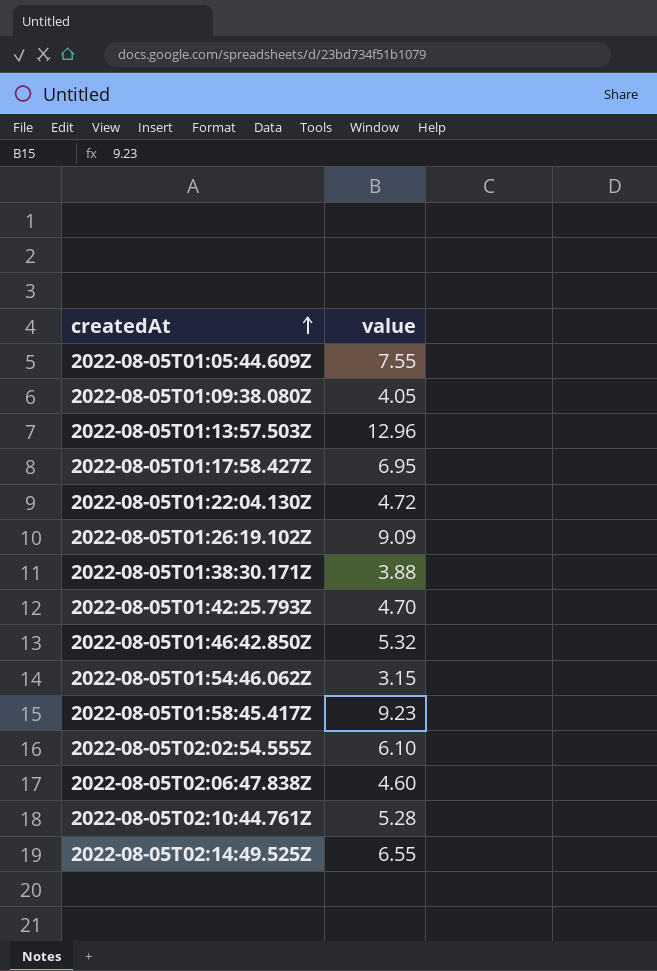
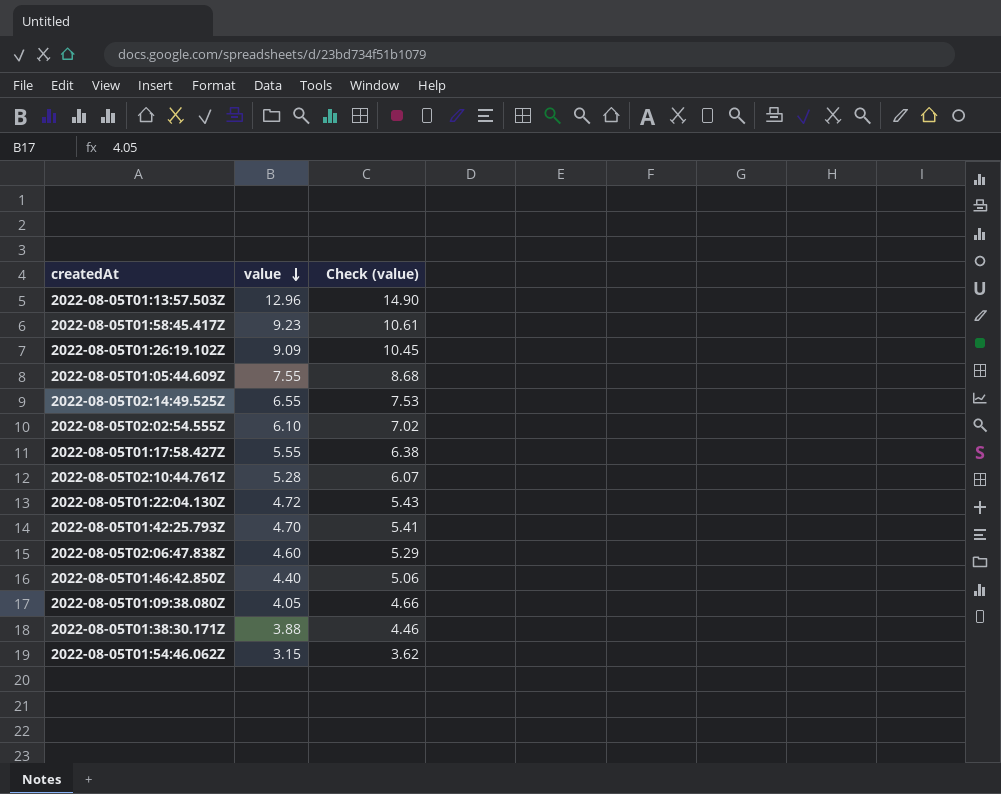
row order: createdAt ascending -> value descending
column Check (value) | formula: none -> [value] * 1.15
2022-08-05T01:17:58.427Z | value: 6.95 -> 5.55
2022-08-05T01:46:42.850Z | value: 5.32 -> 4.40

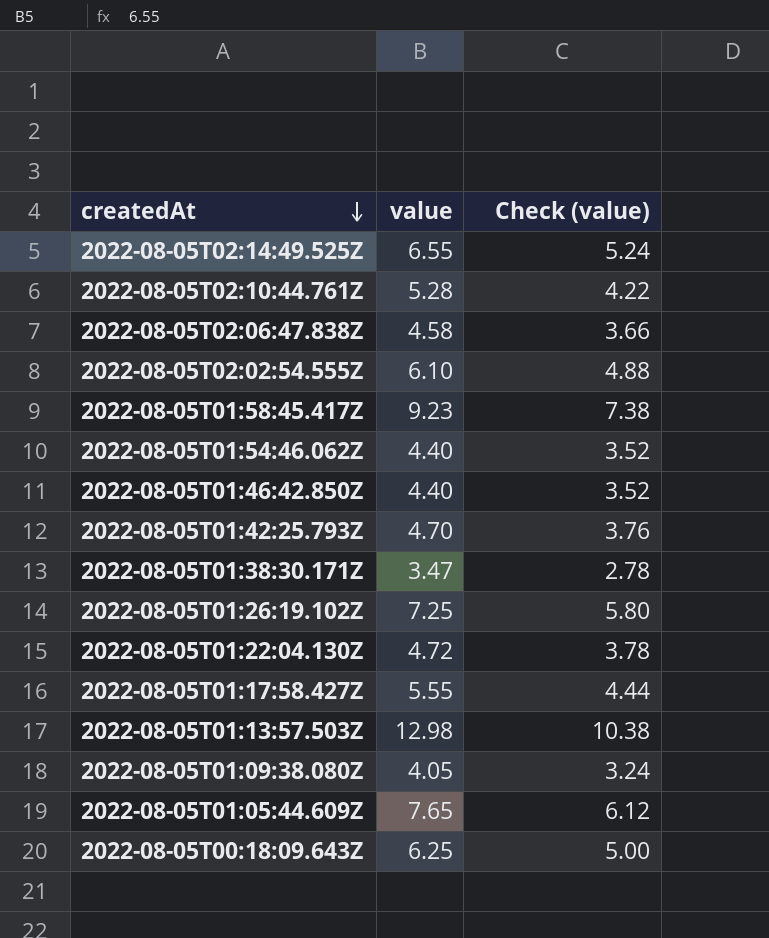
row order: value descending -> createdAt descending
column Check (value) | formula: [value] * 1.15 -> [value] * 0.8
2022-08-05T02:06:47.838Z | value: 4.60 -> 4.58
2022-08-05T01:54:46.062Z | value: 3.15 -> 4.40
2022-08-05T01:38:30.171Z | value: 3.88 -> 3.47
2022-08-05T01:26:19.102Z | value: 9.09 -> 7.25
2022-08-05T01:13:57.503Z | value: 12.96 -> 12.98
2022-08-05T01:05:44.609Z | value: 7.55 -> 7.65
row 2022-08-05T00:18:09.643Z: none -> 6.25 | 5.00

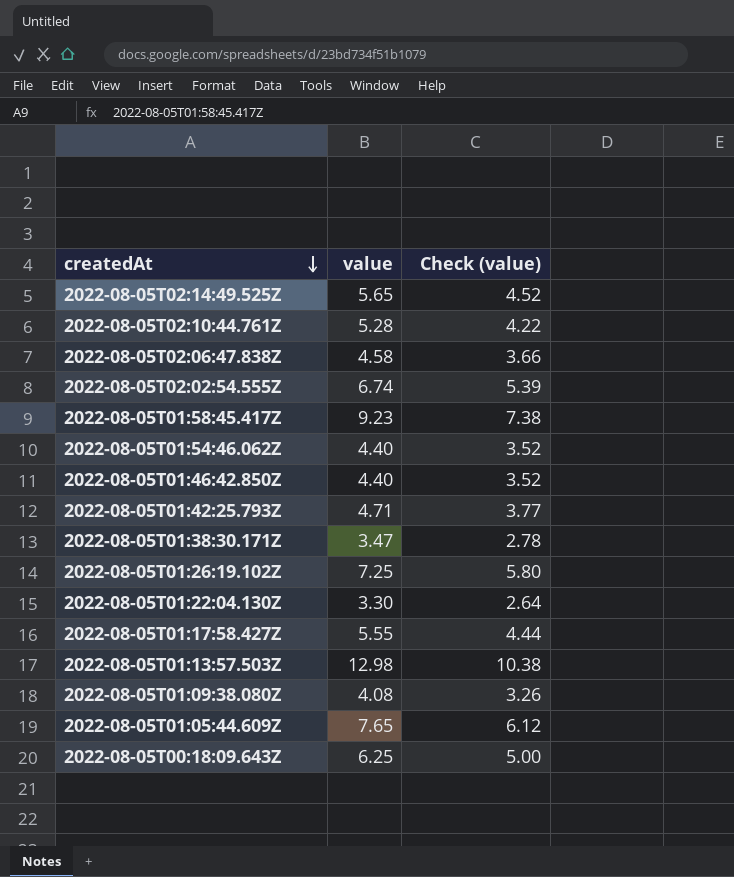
2022-08-05T02:14:49.525Z | value: 6.55 -> 5.65
2022-08-05T02:14:49.525Z | Check (value): 5.24 -> 4.52
2022-08-05T02:02:54.555Z | value: 6.10 -> 6.74
2022-08-05T02:02:54.555Z | Check (value): 4.88 -> 5.39
2022-08-05T01:42:25.793Z | value: 4.70 -> 4.71
2022-08-05T01:42:25.793Z | Check (value): 3.76 -> 3.77
2022-08-05T01:22:04.130Z | value: 4.72 -> 3.30
2022-08-05T01:22:04.130Z | Check (value): 3.78 -> 2.64
2022-08-05T01:09:38.080Z | value: 4.05 -> 4.08
2022-08-05T01:09:38.080Z | Check (value): 3.24 -> 3.26

